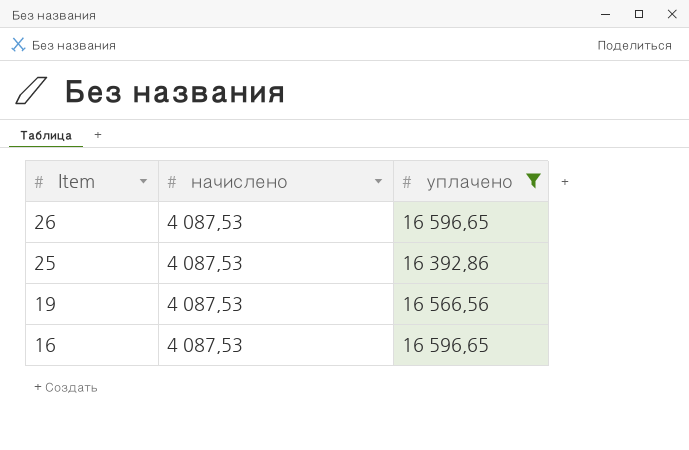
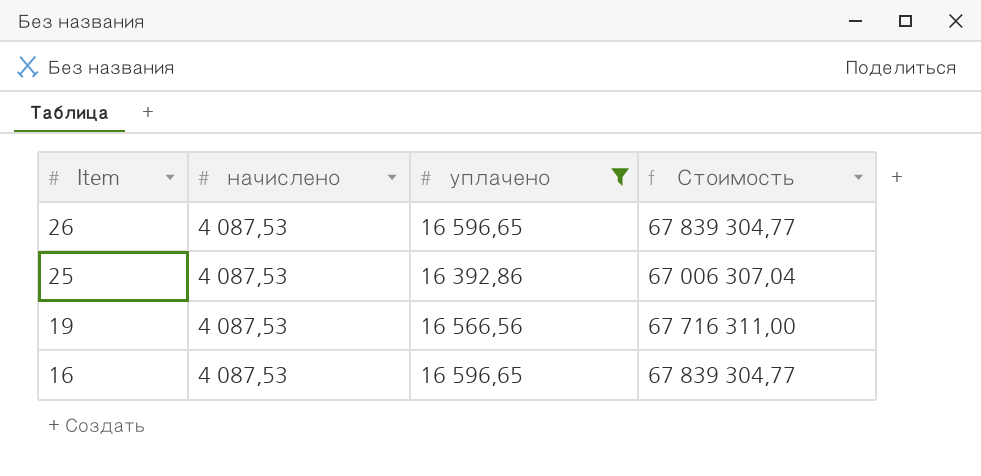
column Стоимость | formula: none -> [начислено] * [уплачено]

